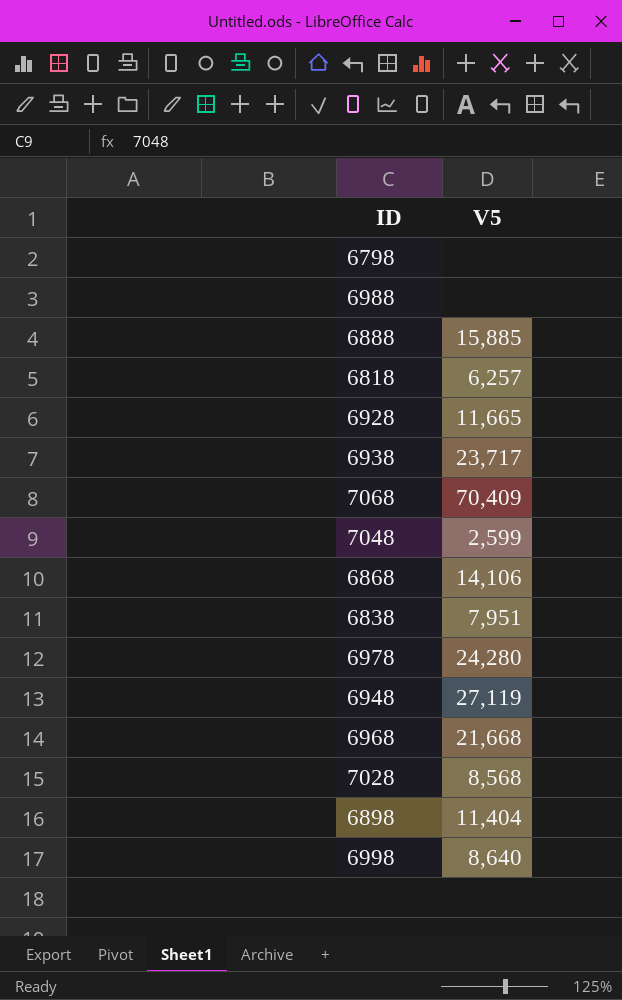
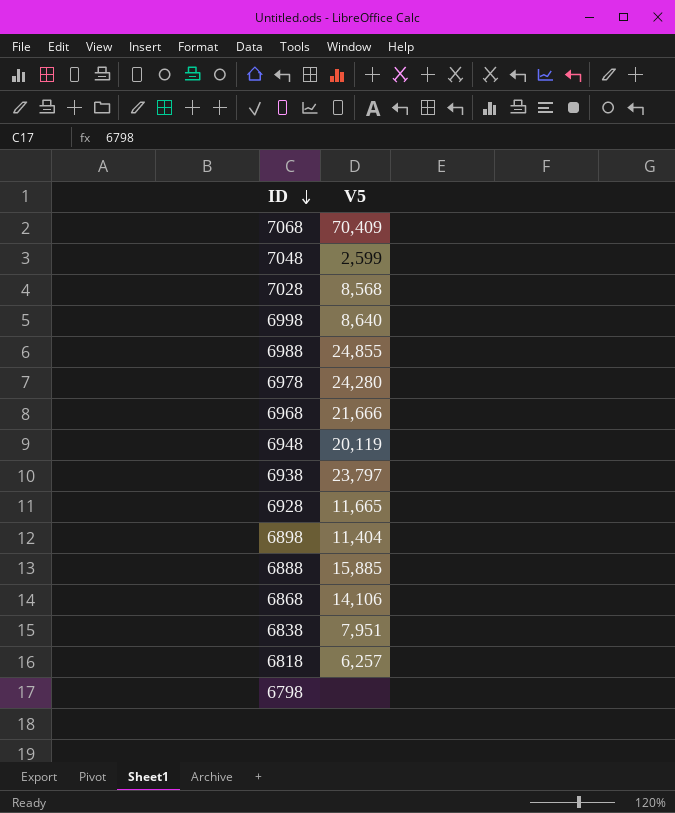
row order: none -> ID descending
6988 | V5: none -> 24,855
6968 | V5: 21,668 -> 21,666
6948 | V5: 27,119 -> 20,119
6938 | V5: 23,717 -> 23,797

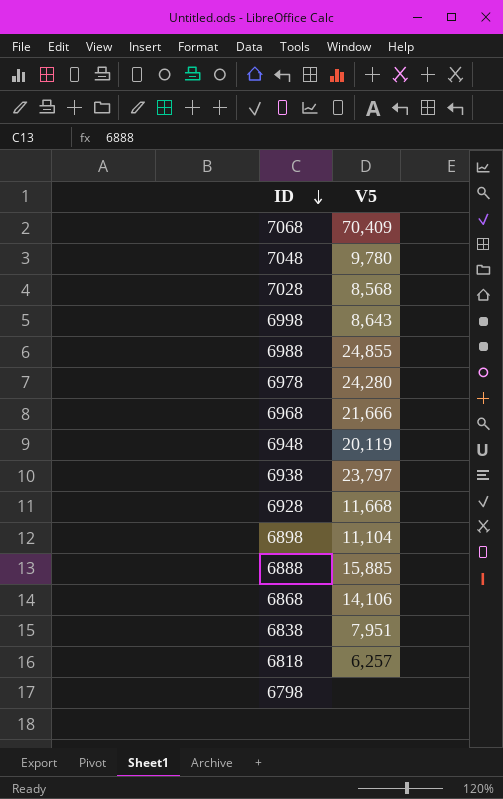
7048 | V5: 2,599 -> 9,780
6998 | V5: 8,640 -> 8,643
6928 | V5: 11,665 -> 11,668
6898 | V5: 11,404 -> 11,104

